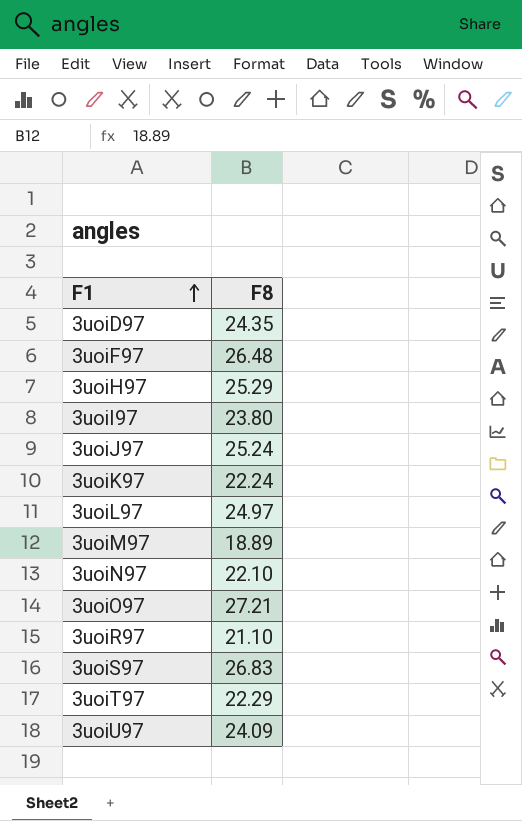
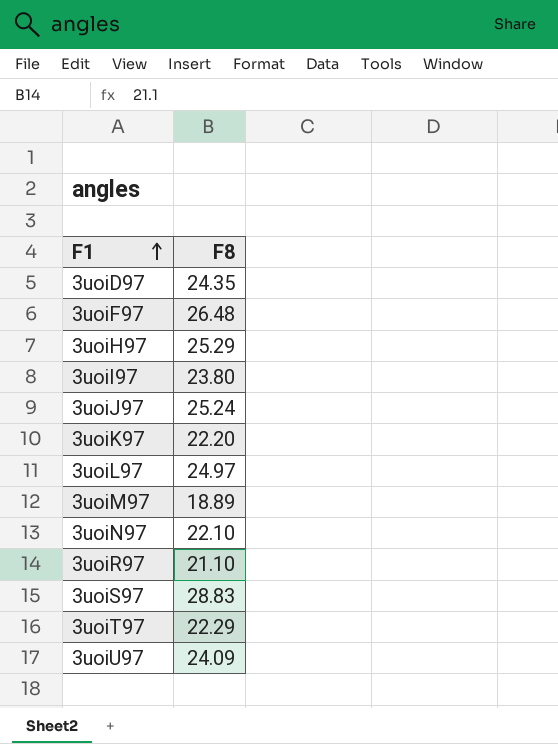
row 3uoiO97: 27.21 -> none
3uoiK97 | F8: 22.24 -> 22.20
3uoiS97 | F8: 26.83 -> 28.83

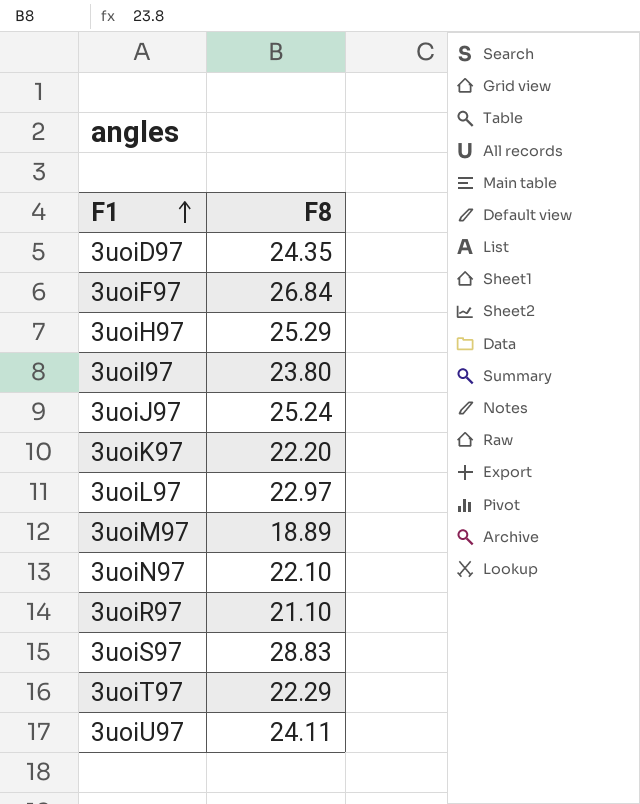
3uoiF97 | F8: 26.48 -> 26.84
3uoiL97 | F8: 24.97 -> 22.97
3uoiU97 | F8: 24.09 -> 24.11

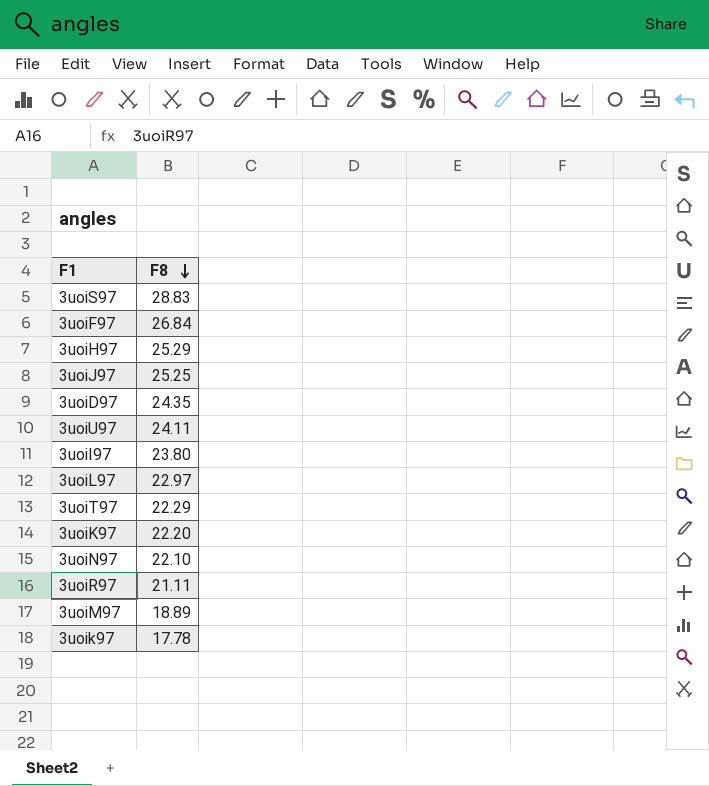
row order: F1 ascending -> F8 descending
3uoiJ97 | F8: 25.24 -> 25.25
3uoiR97 | F8: 21.10 -> 21.11
row 3uoik97: none -> 17.78

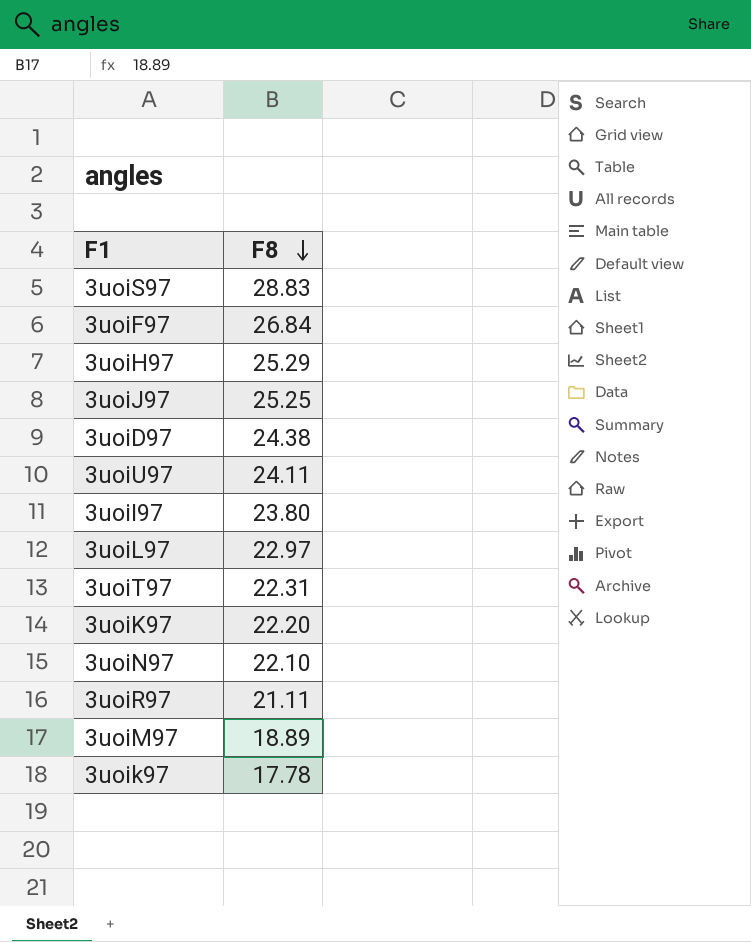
3uoiD97 | F8: 24.35 -> 24.38
3uoiT97 | F8: 22.29 -> 22.31

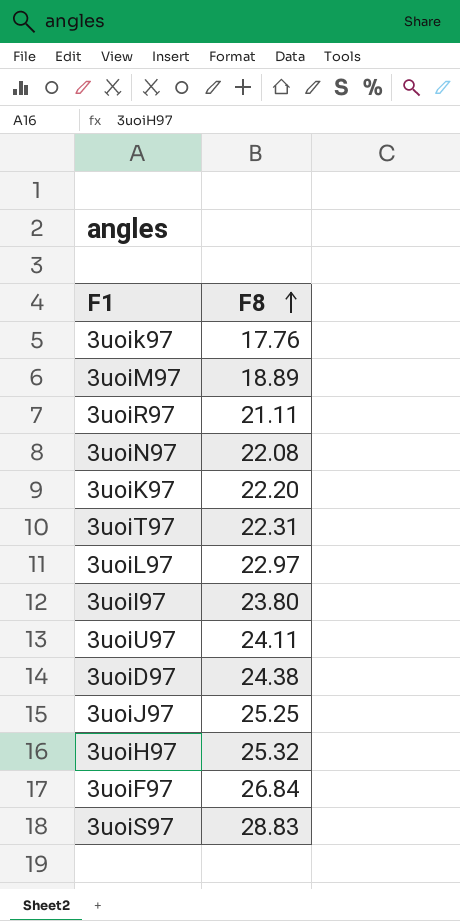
row order: F8 descending -> F8 ascending
3uoik97 | F8: 17.78 -> 17.76
3uoiN97 | F8: 22.10 -> 22.08
3uoiH97 | F8: 25.29 -> 25.32

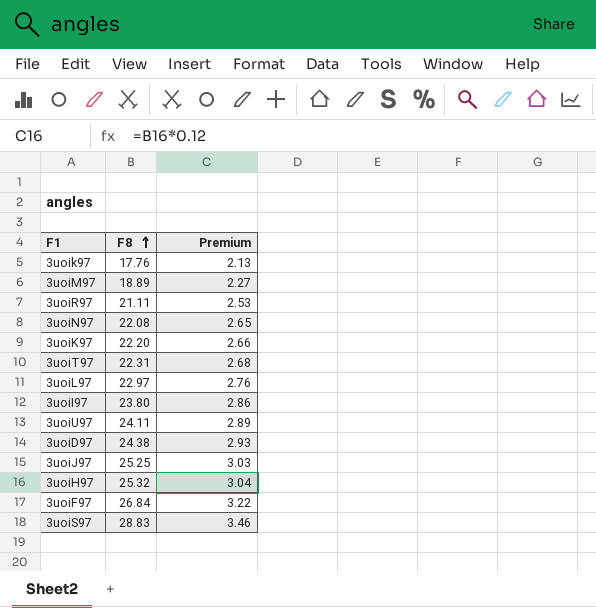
column Premium | formula: none -> [F8] * 0.12

